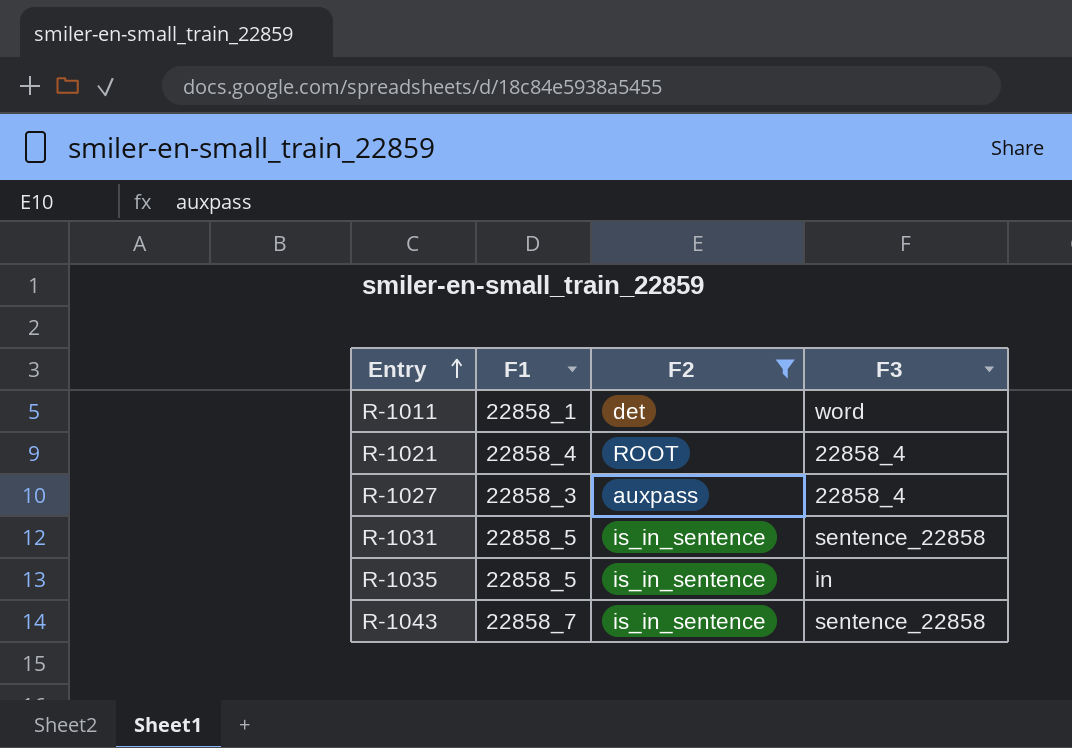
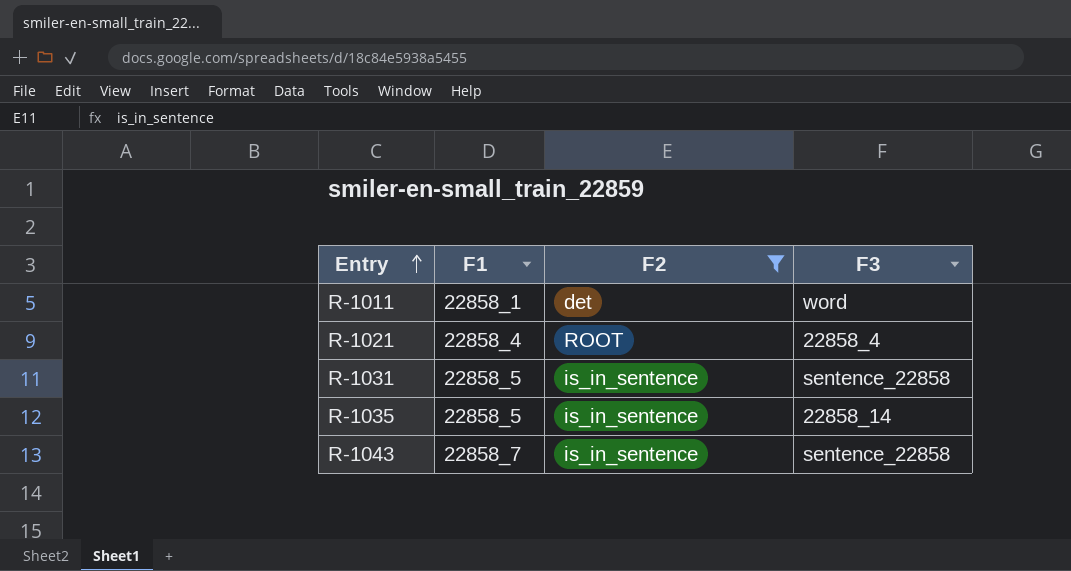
row R-1027: 22858_3 | auxpass | 22858_4 -> none
R-1035 | F3: in -> 22858_14

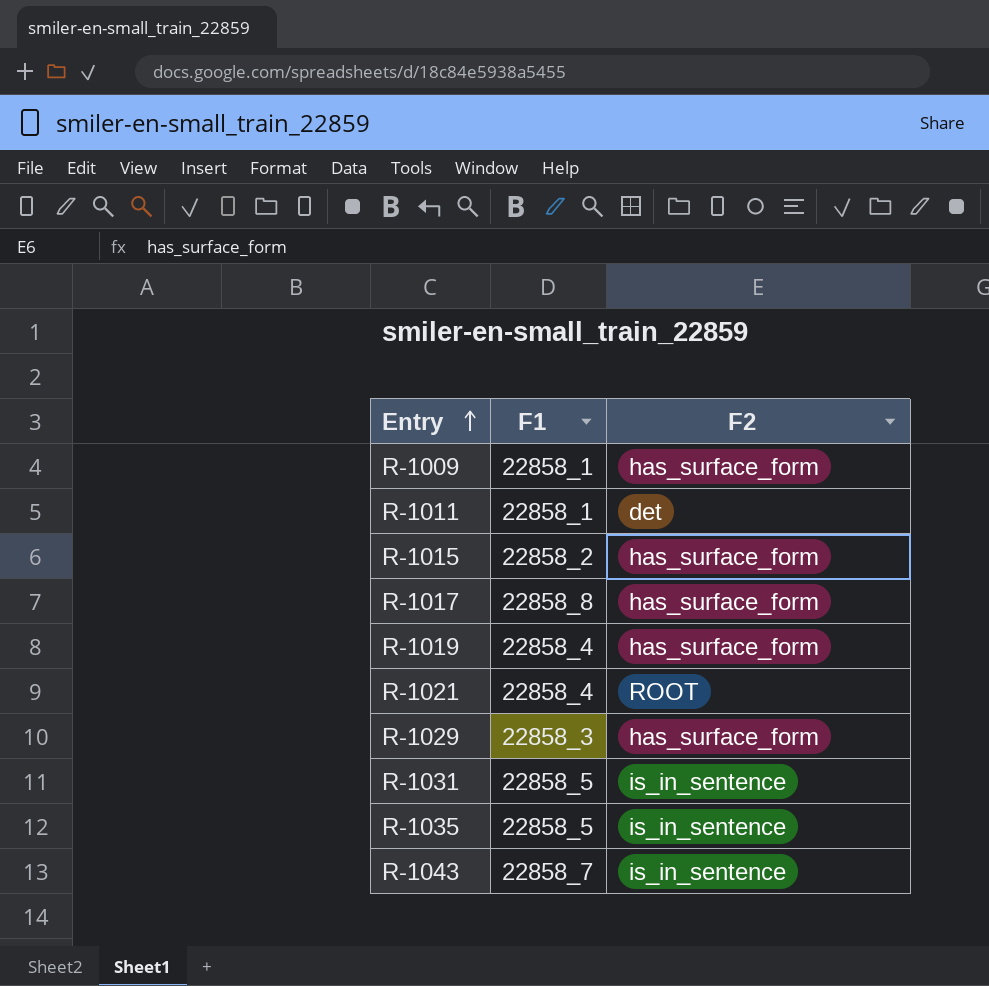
filter: F2 != has_surface_form -> none
column F3 | position: 4 -> none

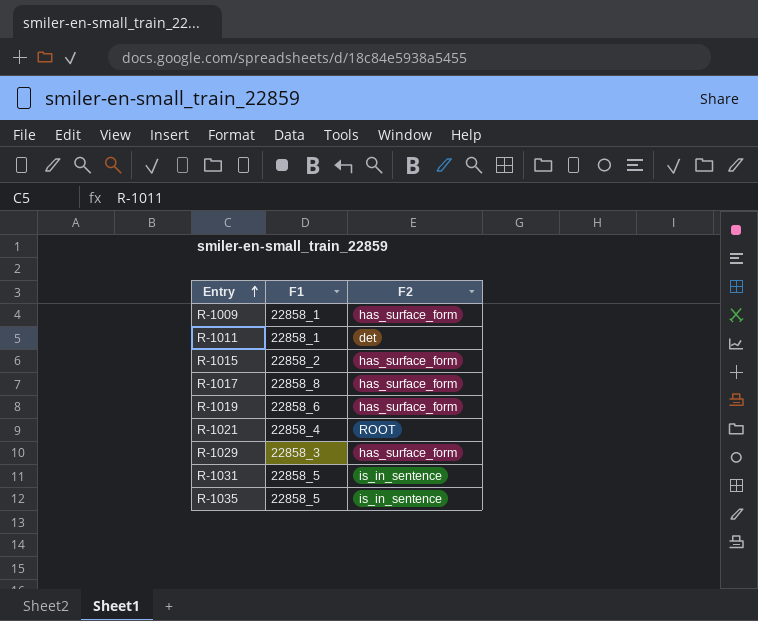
row R-1043: 22858_7 | is_in_sentence -> none
R-1019 | F1: 22858_4 -> 22858_6

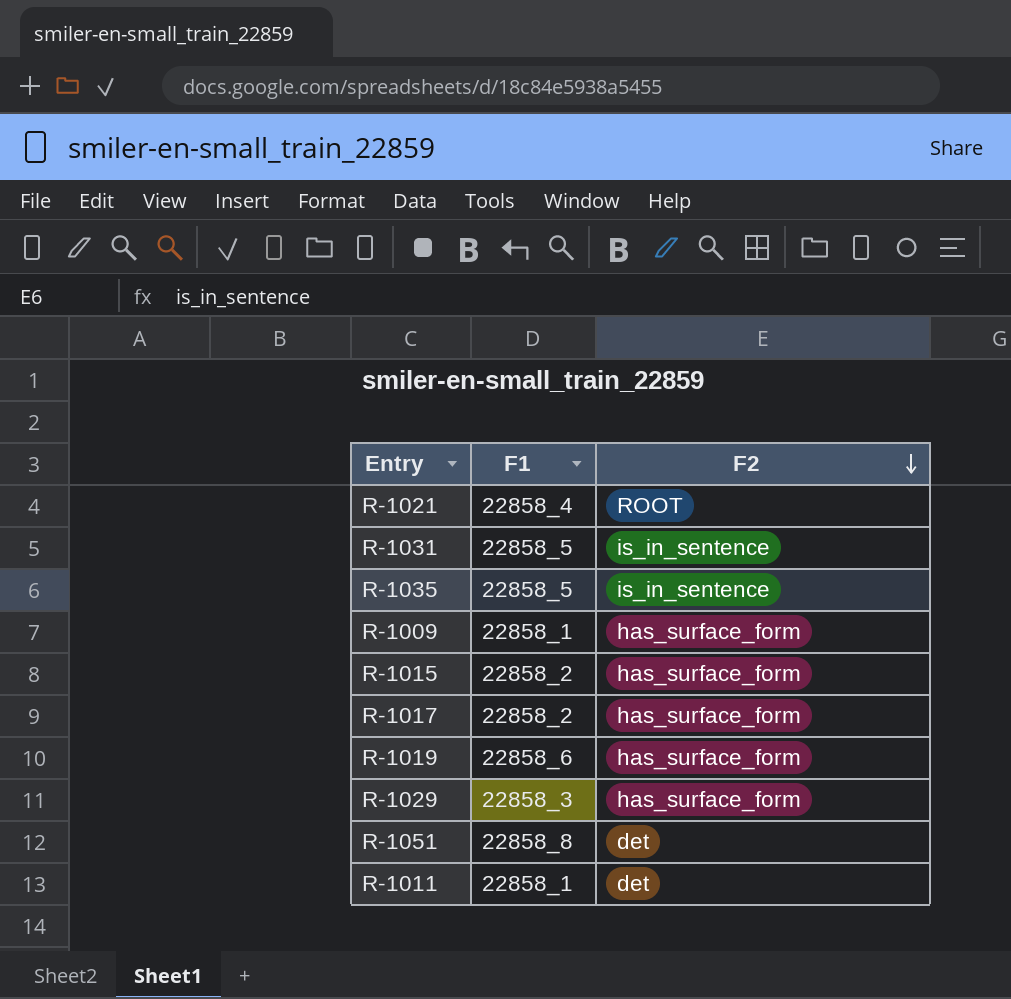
row order: Entry ascending -> F2 descending
R-1017 | F1: 22858_8 -> 22858_2
row R-1051: none -> 22858_8 | det

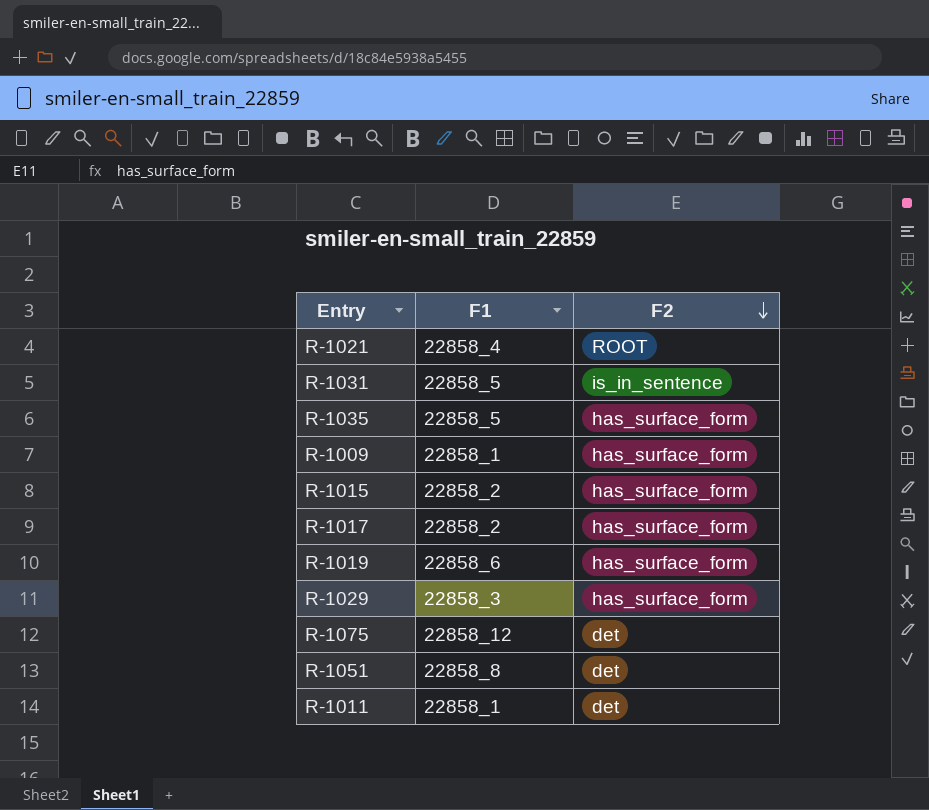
R-1035 | F2: is_in_sentence -> has_surface_form
row R-1075: none -> 22858_12 | det

